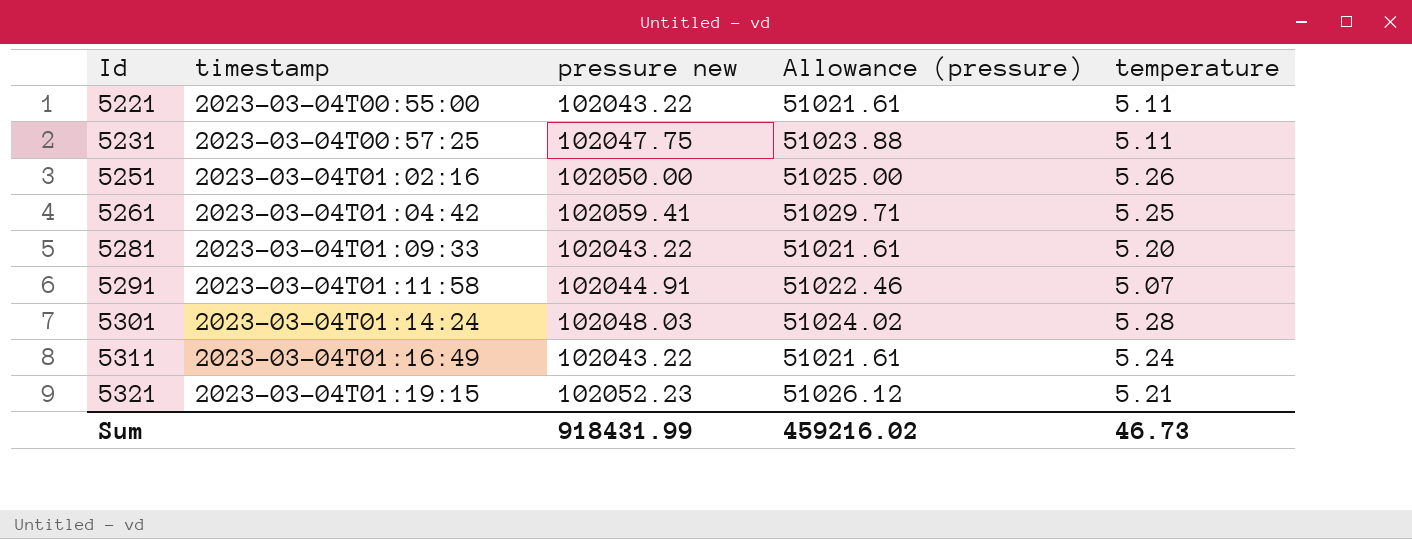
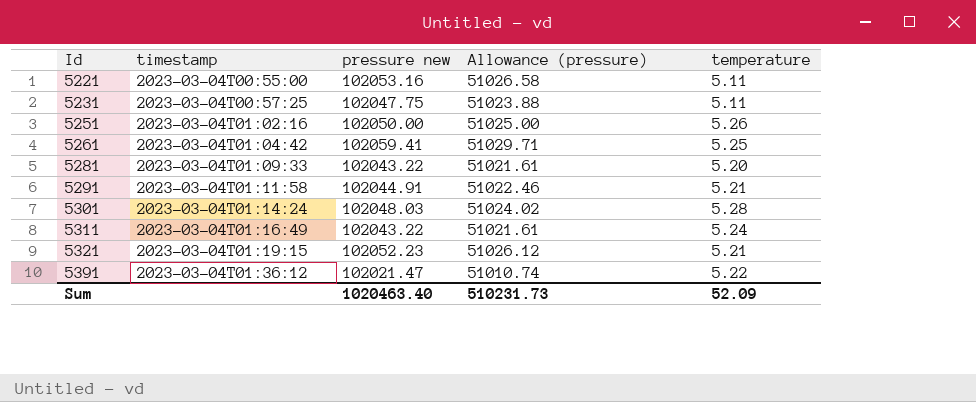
5221 | pressure new: 102043.22 -> 102053.16
5221 | Allowance (pressure): 51021.61 -> 51026.58
5291 | temperature: 5.07 -> 5.21
row 5391: none -> 2023-03-04T01:36:12 | 102021.47 | 51010.74 | 5.22
Sum | pressure new: 918431.99 -> 1020463.40
Sum | Allowance (pressure): 459216.02 -> 510231.73
Sum | temperature: 46.73 -> 52.09

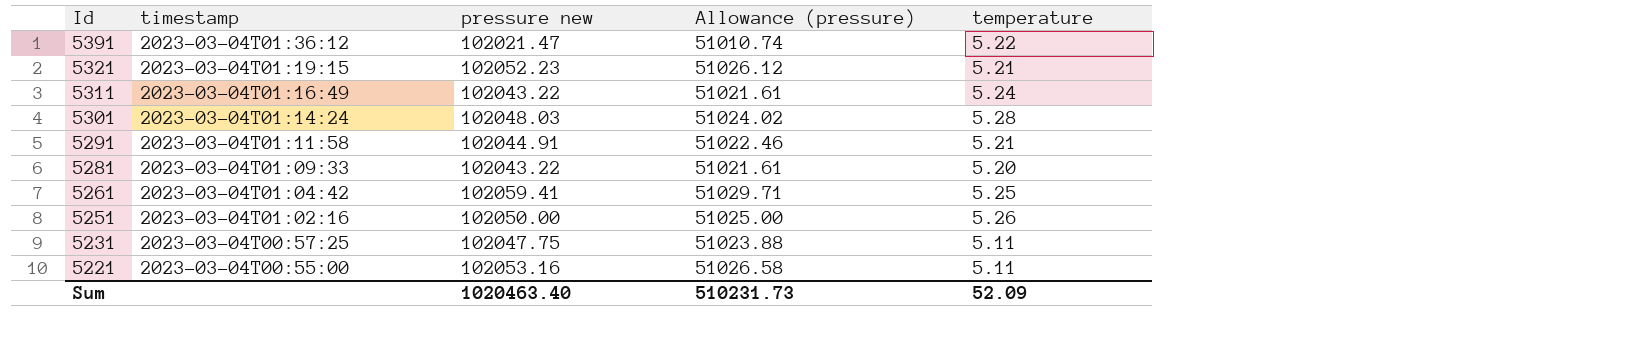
row order: Id ascending -> Id descending

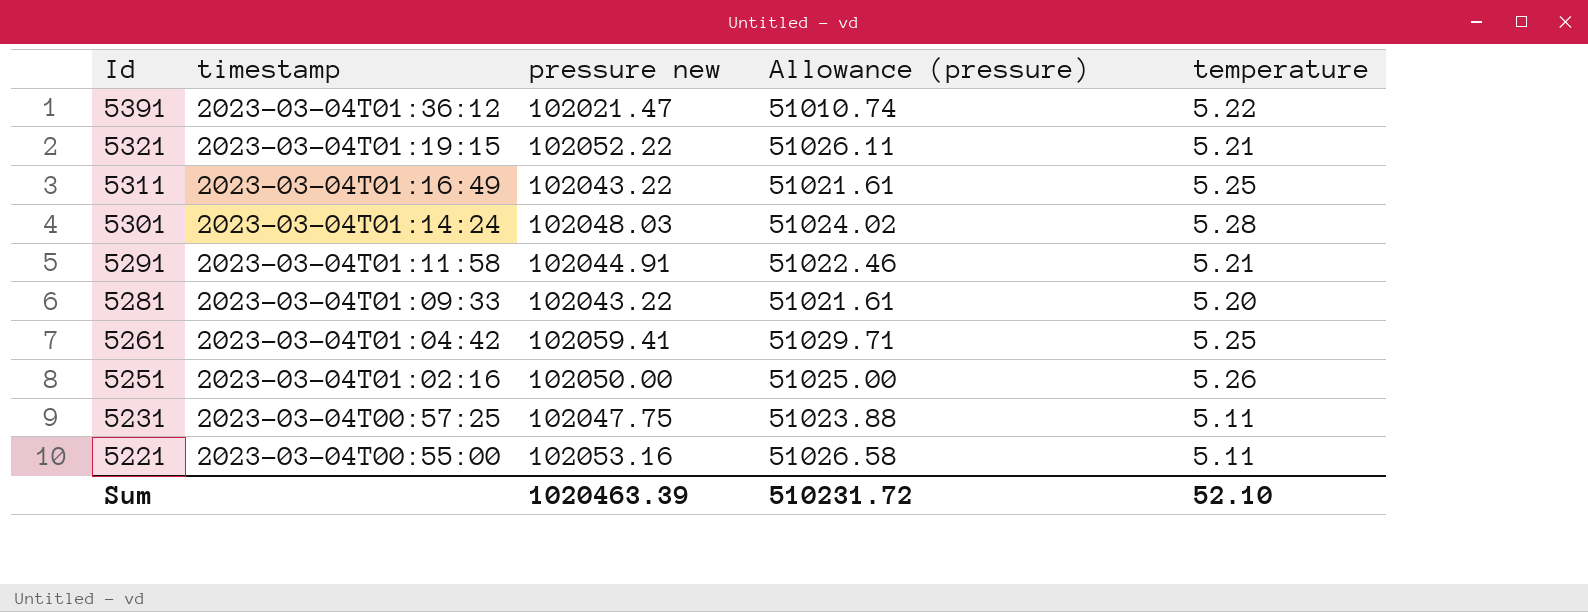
5321 | pressure new: 102052.23 -> 102052.22
5321 | Allowance (pressure): 51026.12 -> 51026.11
5311 | temperature: 5.24 -> 5.25
Sum | pressure new: 1020463.40 -> 1020463.39
Sum | Allowance (pressure): 510231.73 -> 510231.72
Sum | temperature: 52.09 -> 52.10

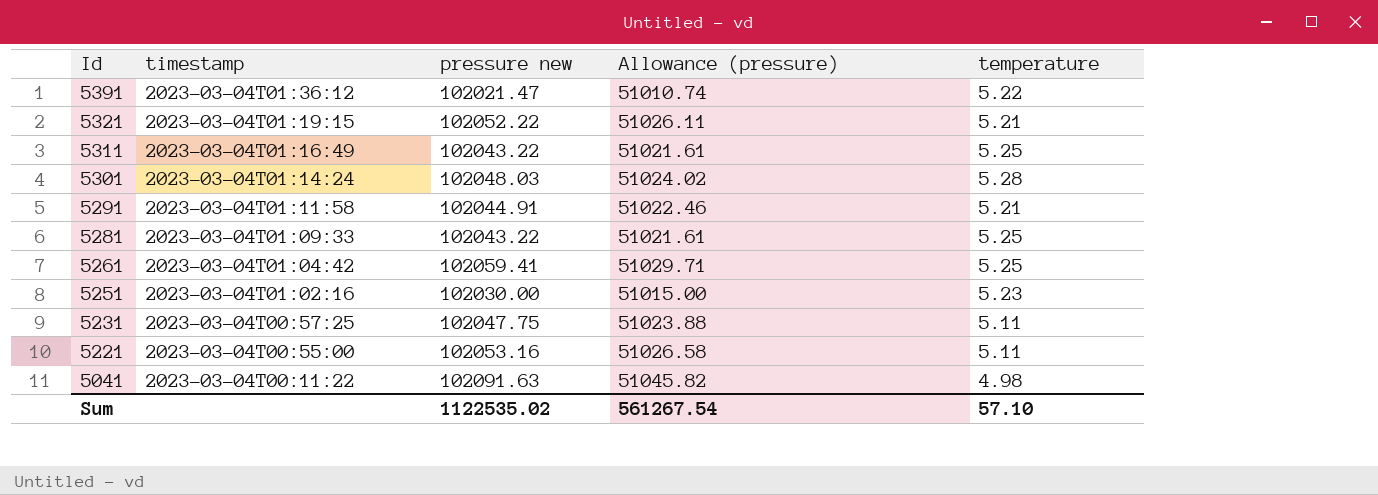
5281 | temperature: 5.20 -> 5.25
5251 | pressure new: 102050.00 -> 102030.00
5251 | Allowance (pressure): 51025.00 -> 51015.00
5251 | temperature: 5.26 -> 5.23
row 5041: none -> 2023-03-04T00:11:22 | 102091.63 | 51045.82 | 4.98
Sum | pressure new: 1020463.39 -> 1122535.02
Sum | Allowance (pressure): 510231.72 -> 561267.54
Sum | temperature: 52.10 -> 57.10

